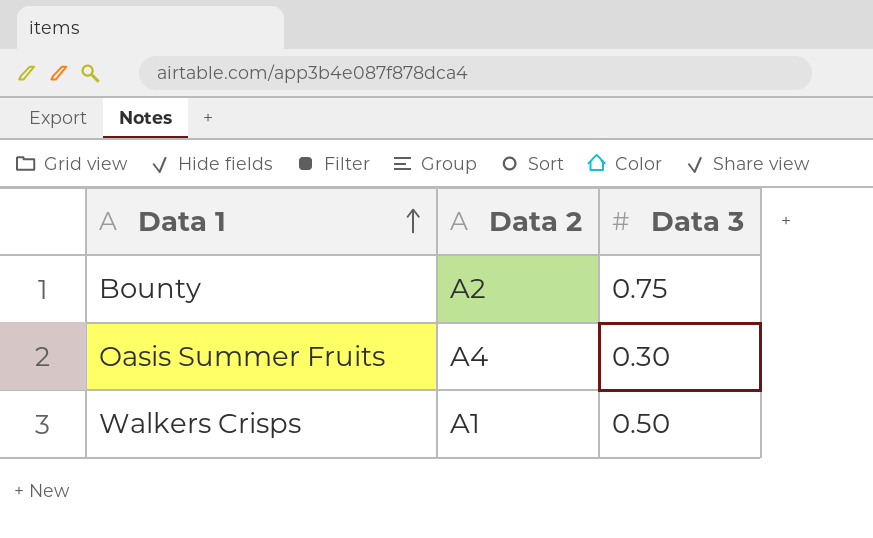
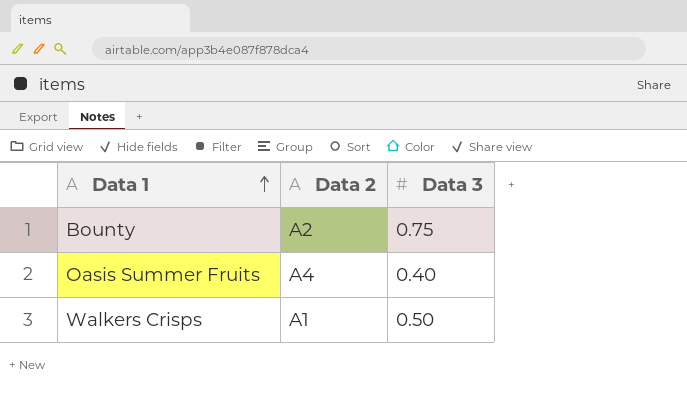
Oasis Summer Fruits | Data 3: 0.30 -> 0.40

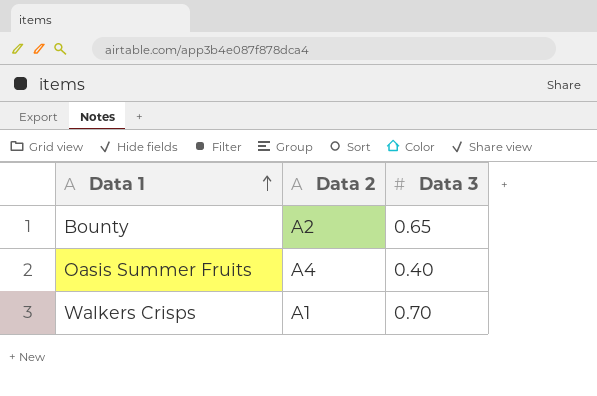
Bounty | Data 3: 0.75 -> 0.65
Walkers Crisps | Data 3: 0.50 -> 0.70

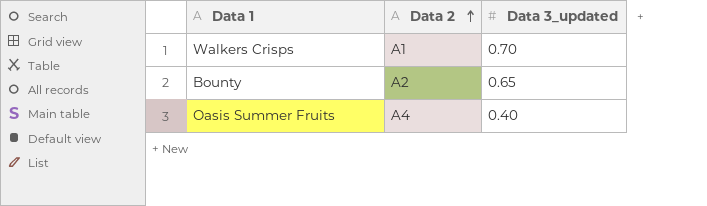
row order: Data 1 ascending -> Data 2 ascending
column name: Data 3 -> Data 3_updated

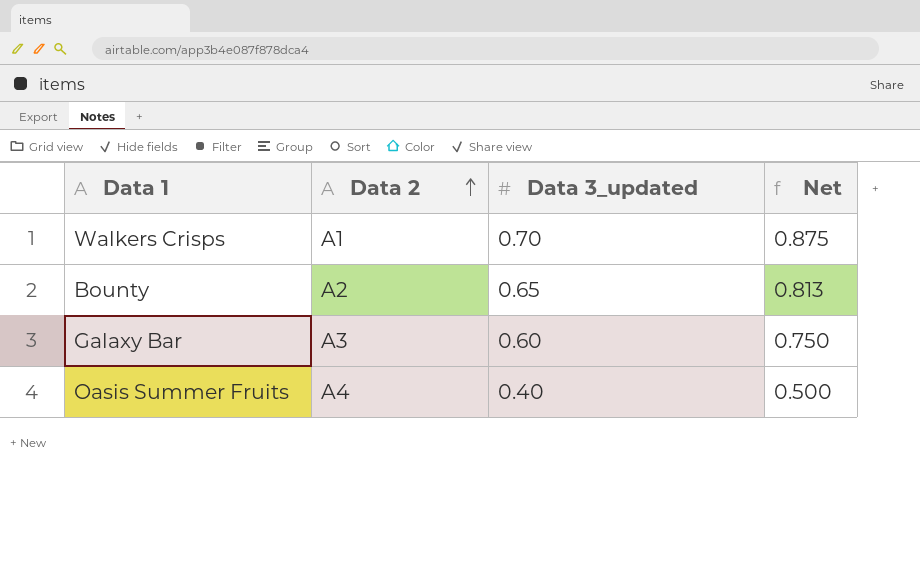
column Net | formula: none -> [Data 3_updated] * 1.25
row Galaxy Bar: none -> A3 | 0.60 | 0.750

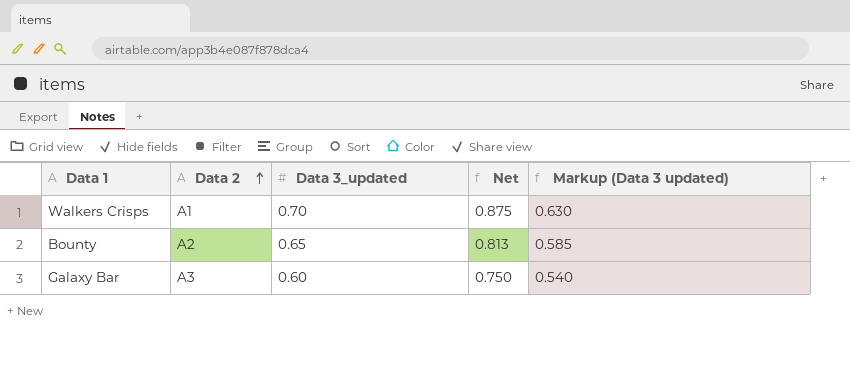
column Markup (Data 3 updated) | formula: none -> [Data 3_updated] * 0.9
row Oasis Summer Fruits: A4 | 0.40 | 0.500 -> none

